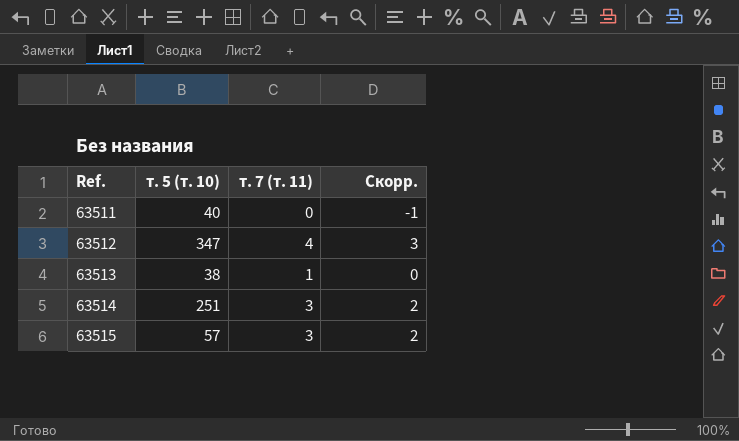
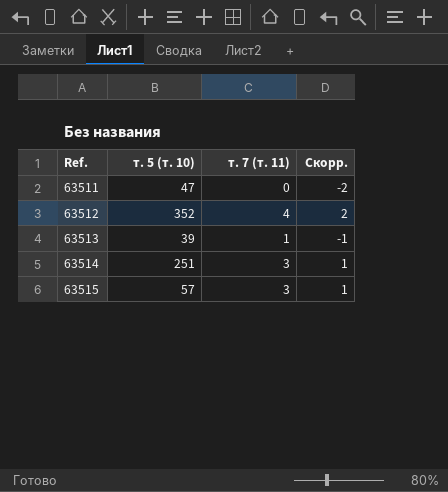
column Скорр. | formula: [т. 7 (т. 11)] - 1 -> [т. 7 (т. 11)] - 2
63511 | т. 5 (т. 10): 40 -> 47
63512 | т. 5 (т. 10): 347 -> 352
63513 | т. 5 (т. 10): 38 -> 39

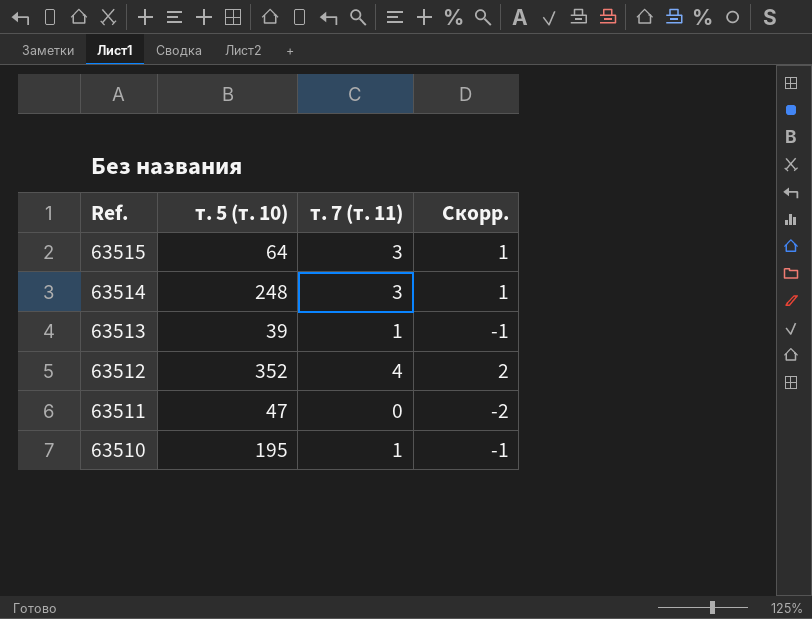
row order: Ref. ascending -> Ref. descending
63515 | т. 5 (т. 10): 57 -> 64
63514 | т. 5 (т. 10): 251 -> 248
row 63510: none -> 195 | 1 | -1

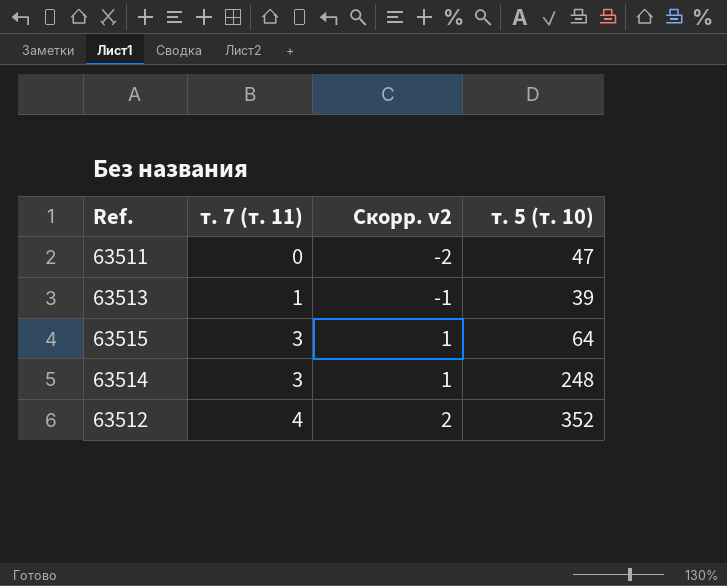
row order: Ref. descending -> т. 7 (т. 11) ascending
column name: Скорр. -> Скорр. v2
column т. 5 (т. 10) | position: 2 -> 4
row 63510: 195 | 1 | -1 -> none

